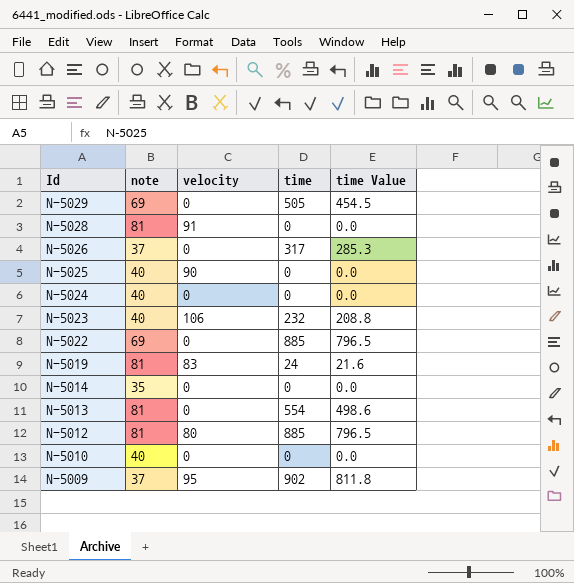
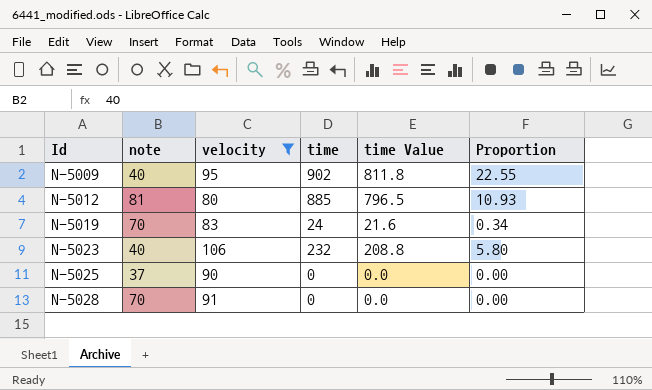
filter: none -> velocity != 0
row order: Id descending -> Id ascending
column Proportion | formula: none -> [time] / [note]
N-5009 | note: 37 -> 40
N-5019 | note: 81 -> 70
N-5025 | note: 40 -> 37
N-5028 | note: 81 -> 70

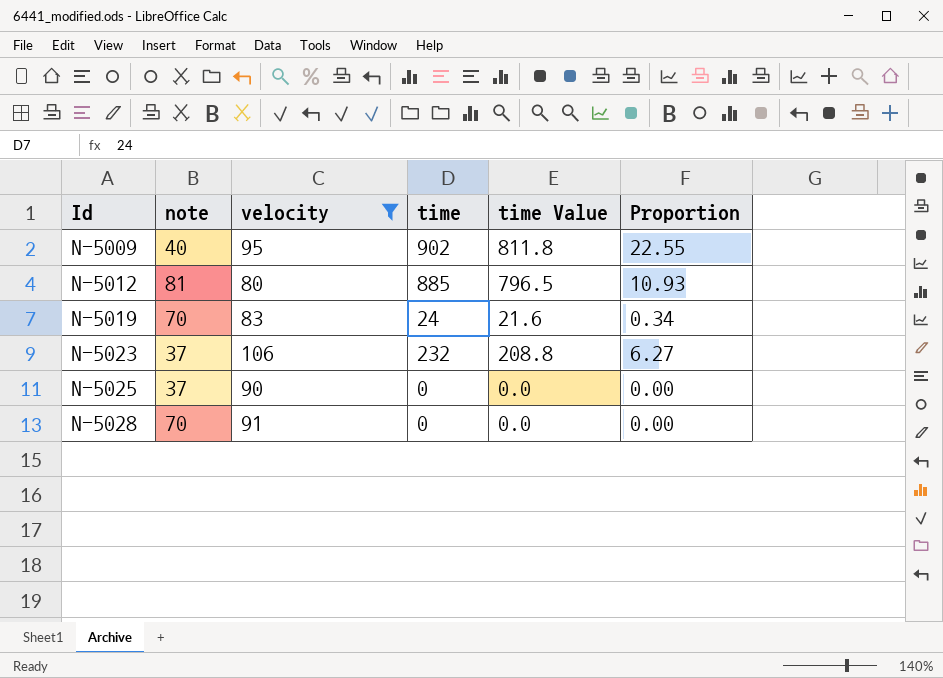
N-5023 | note: 40 -> 37
N-5023 | Proportion: 5.80 -> 6.27

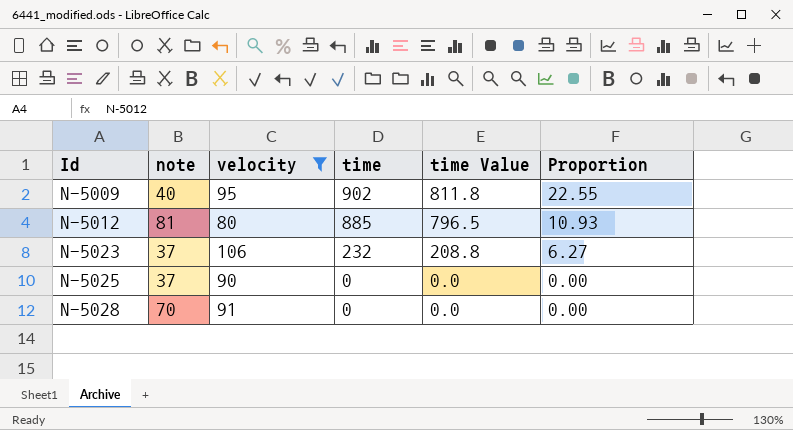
row N-5019: 70 | 83 | 24 | 21.6 | 0.34 -> none

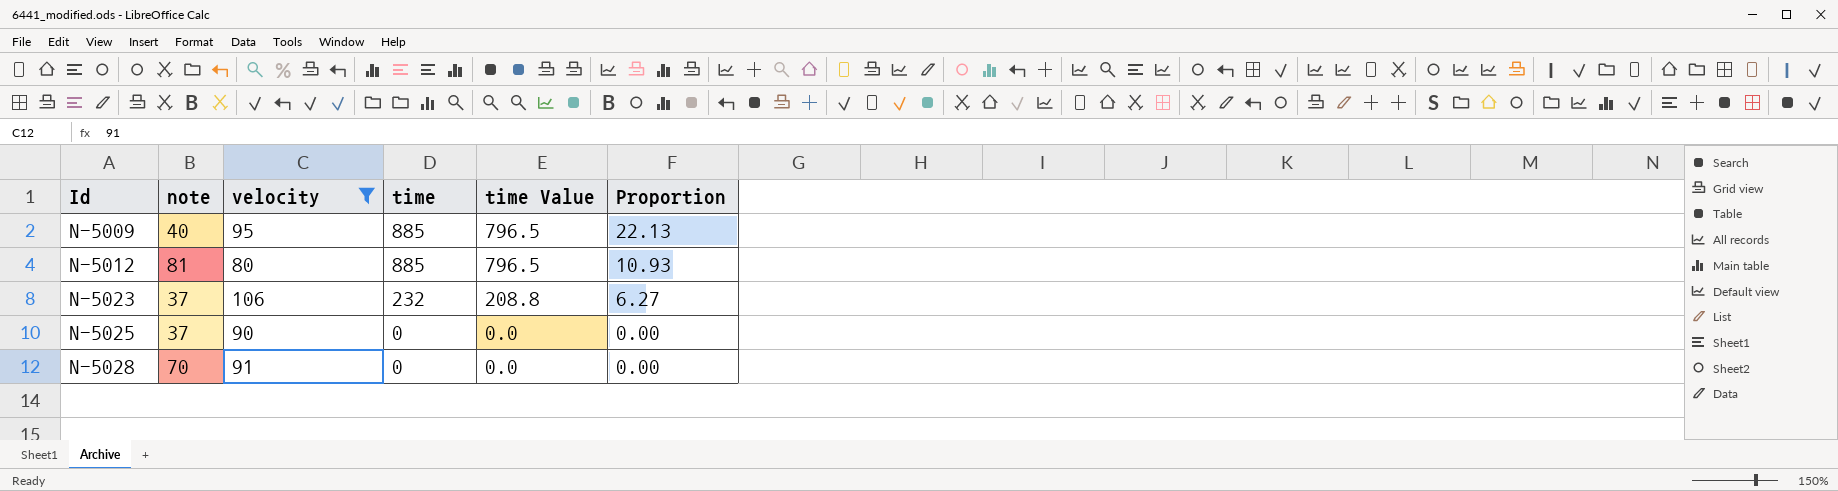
N-5009 | time: 902 -> 885
N-5009 | time Value: 811.8 -> 796.5
N-5009 | Proportion: 22.55 -> 22.13

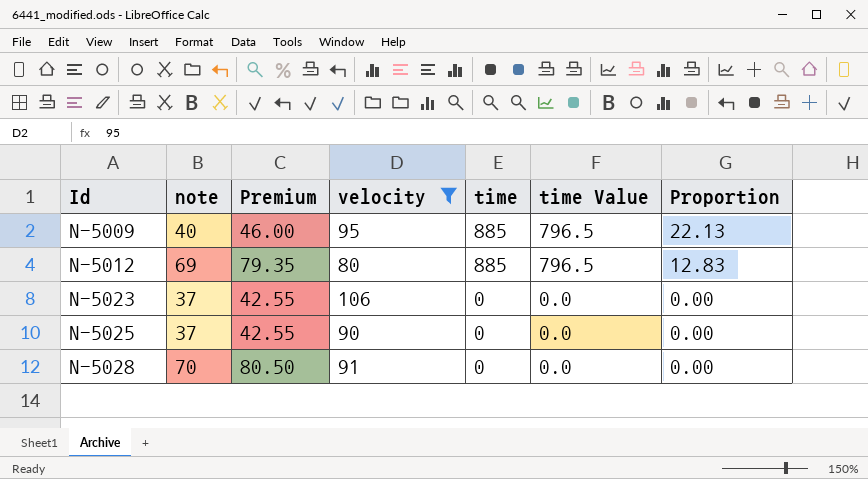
column Premium | formula: none -> [note] * 1.15
N-5012 | note: 81 -> 69
N-5012 | Proportion: 10.93 -> 12.83
N-5023 | time: 232 -> 0
N-5023 | time Value: 208.8 -> 0.0
N-5023 | Proportion: 6.27 -> 0.00

